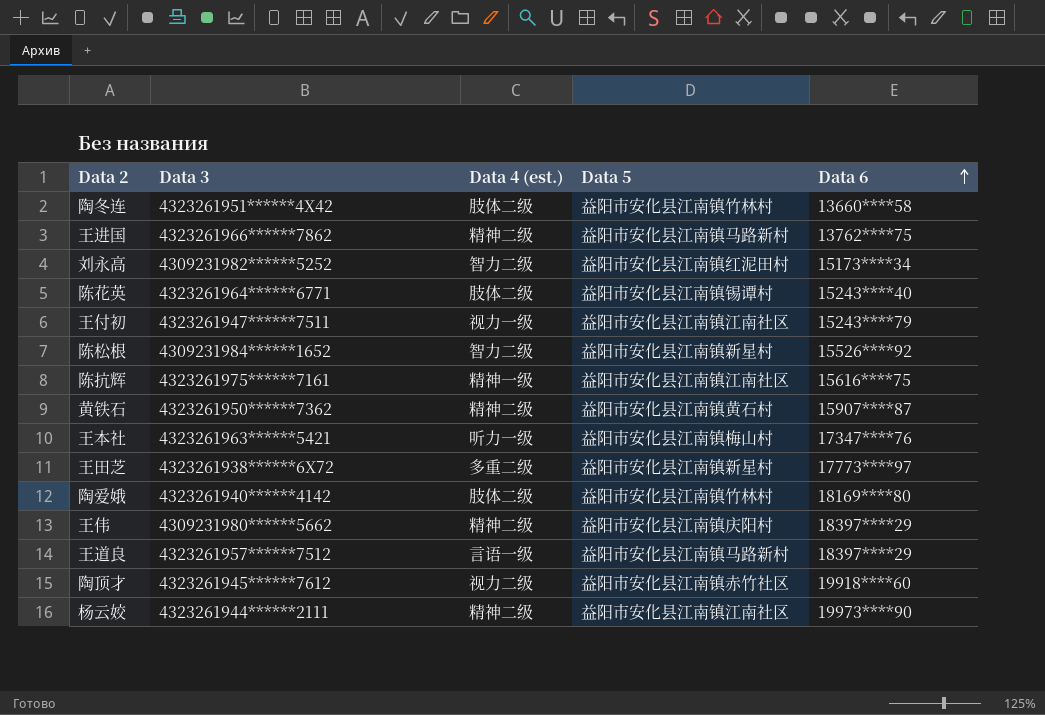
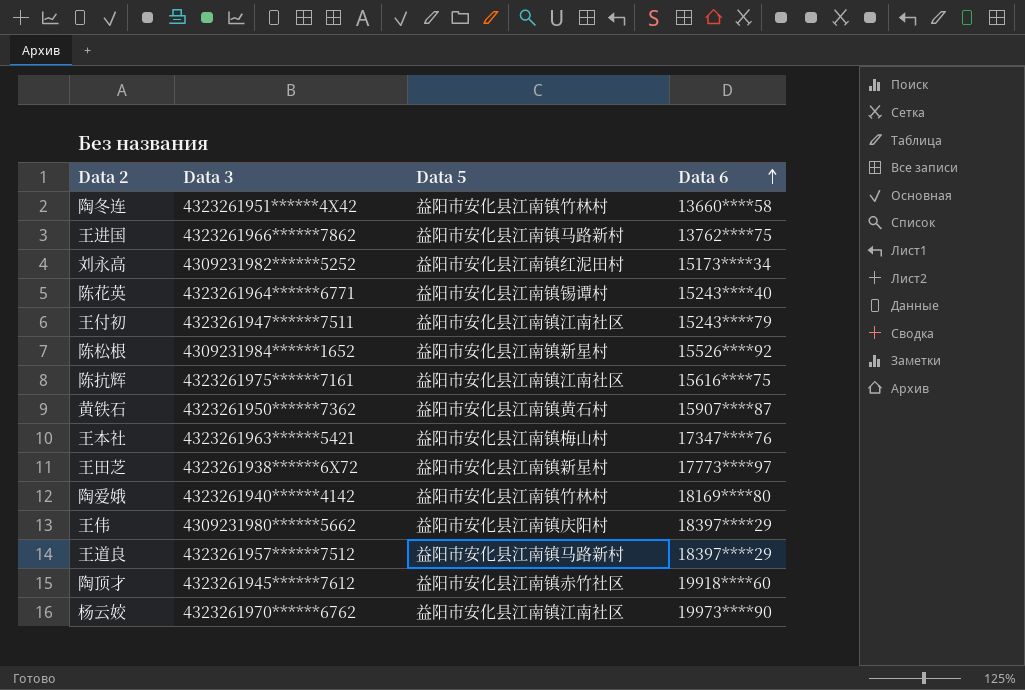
column Data 4 (est.) | position: 3 -> none
杨云姣 | Data 3: 4323261944******2111 -> 4323261970******6762

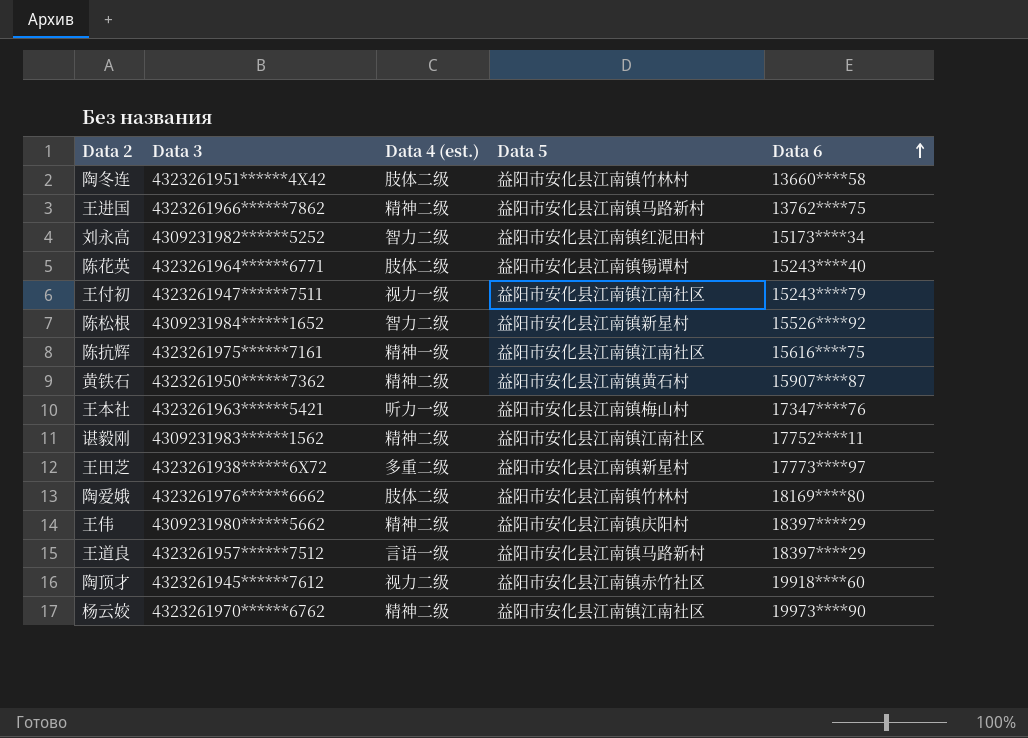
column Data 4 (est.) | position: none -> 3
row 谌毅刚: none -> 4309231983******1562 | 精神二级 | 益阳市安化县江南镇江南社区 | 17752****11
陶爱娥 | Data 3: 4323261940******4142 -> 4323261976******6662

